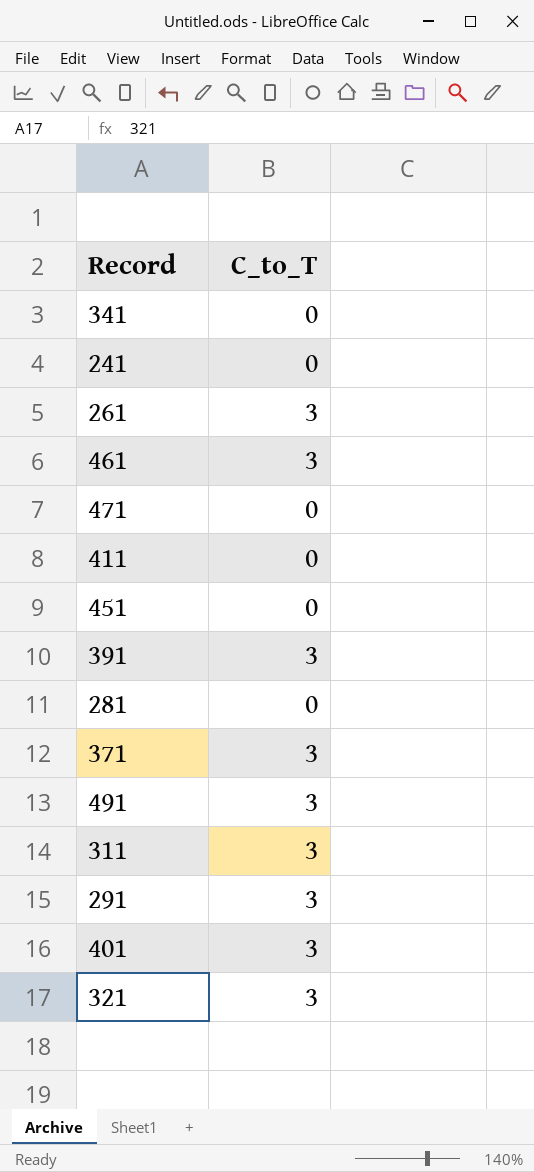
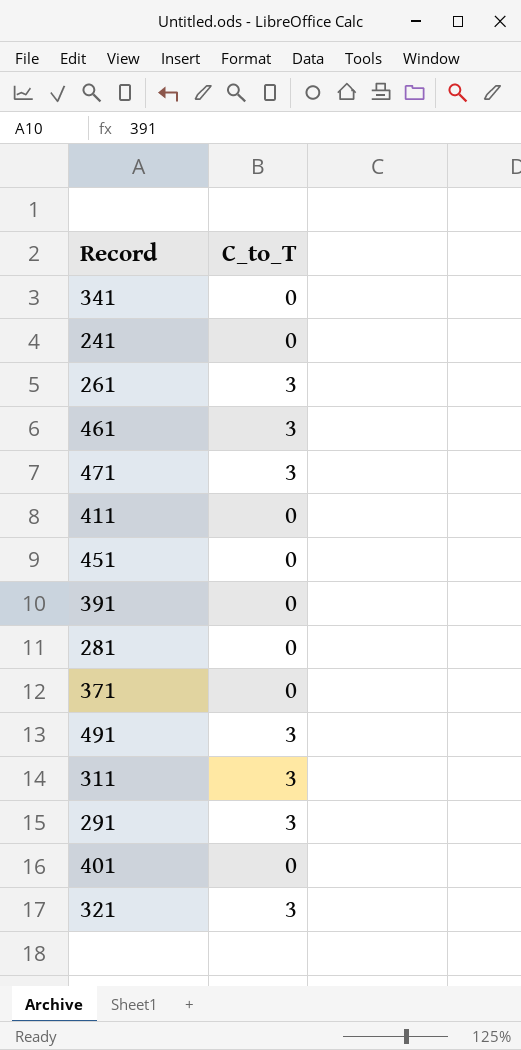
471 | C_to_T: 0 -> 3
391 | C_to_T: 3 -> 0
371 | C_to_T: 3 -> 0
401 | C_to_T: 3 -> 0

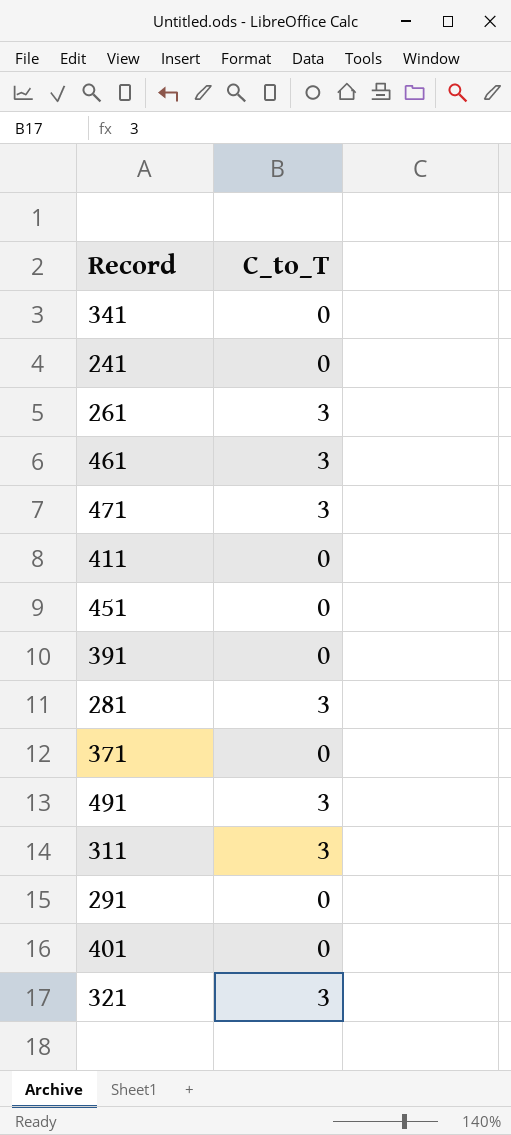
281 | C_to_T: 0 -> 3
291 | C_to_T: 3 -> 0

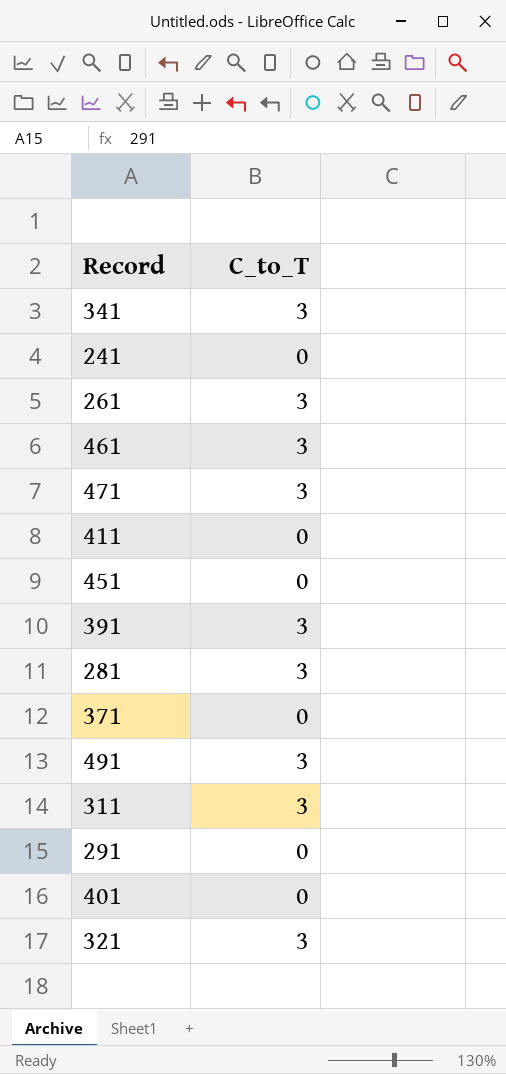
341 | C_to_T: 0 -> 3
391 | C_to_T: 0 -> 3

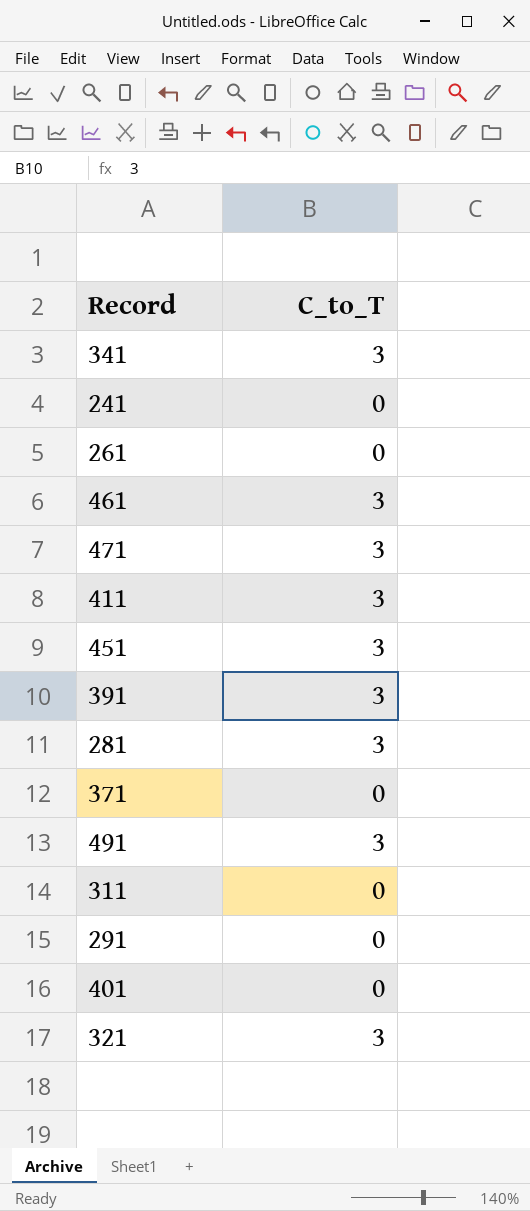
261 | C_to_T: 3 -> 0
411 | C_to_T: 0 -> 3
451 | C_to_T: 0 -> 3
311 | C_to_T: 3 -> 0

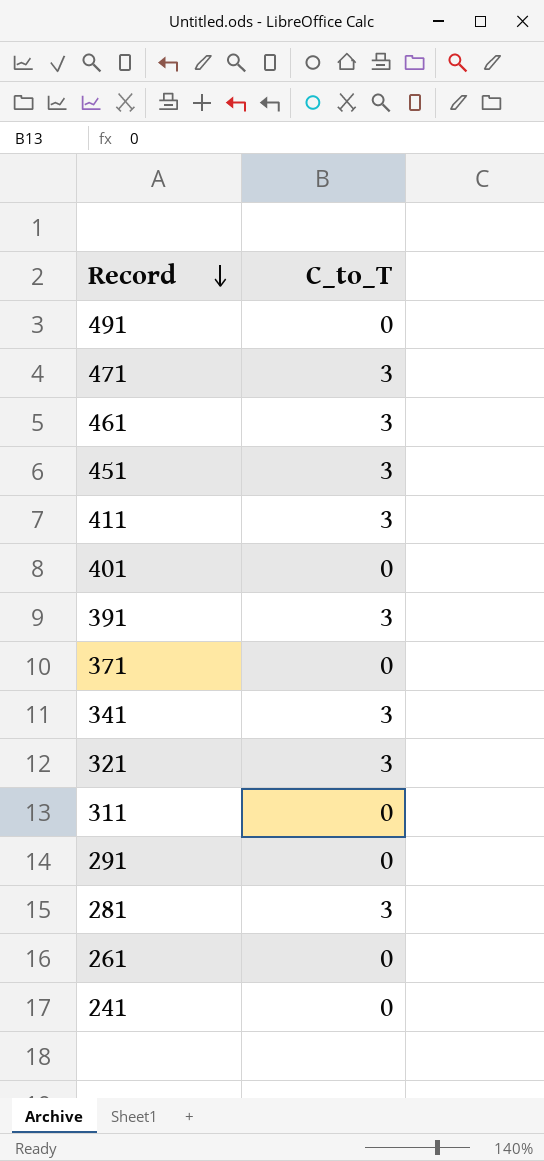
row order: none -> Record descending
491 | C_to_T: 3 -> 0

